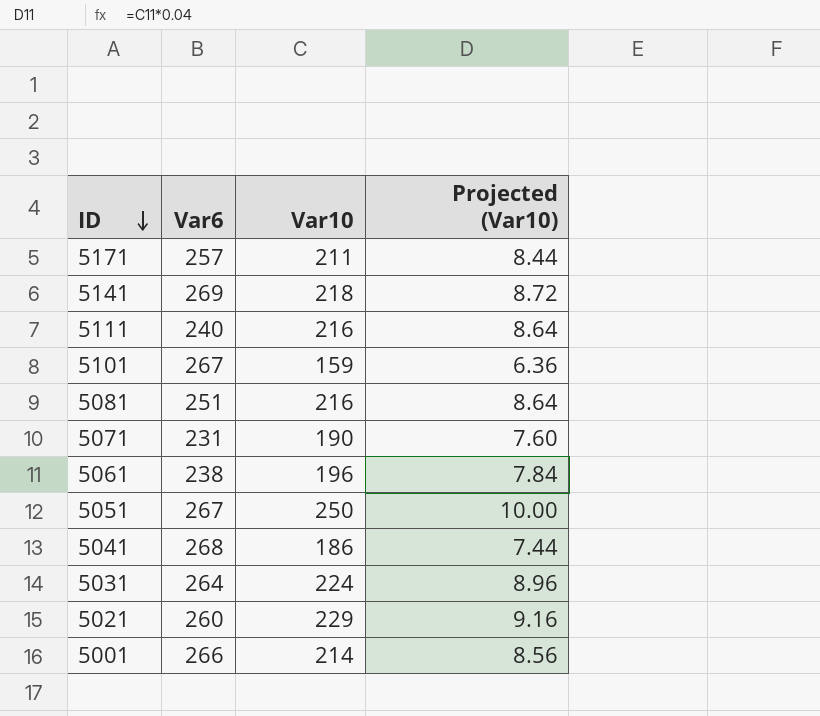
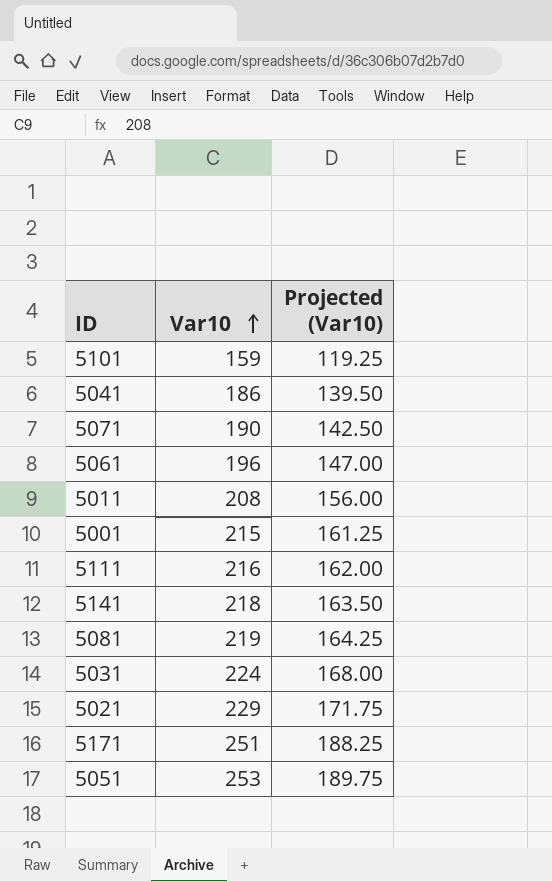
row order: ID descending -> Var10 ascending
column Var6 | position: 2 -> none
column Projected (Var10) | formula: [Var10] * 0.04 -> [Var10] * 0.75
row 5011: none -> 208 | 156.00
5001 | Var10: 214 -> 215
5081 | Var10: 216 -> 219
5171 | Var10: 211 -> 251
5051 | Var10: 250 -> 253

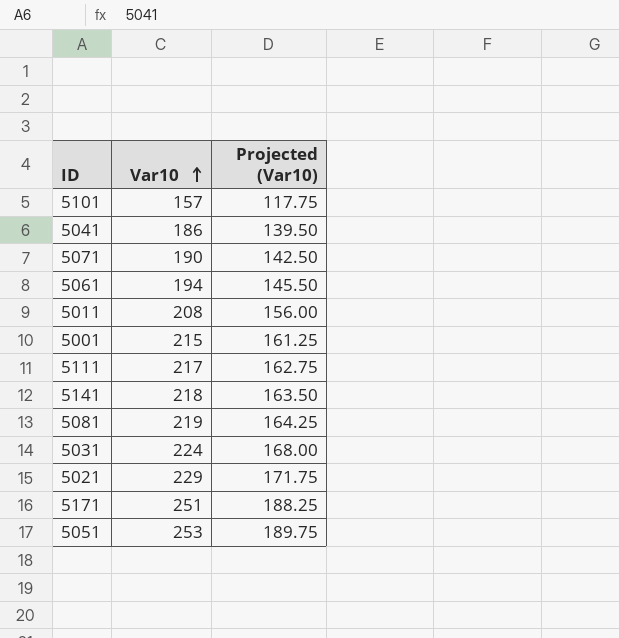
5101 | Var10: 159 -> 157
5101 | Projected (Var10): 119.25 -> 117.75
5061 | Var10: 196 -> 194
5061 | Projected (Var10): 147.00 -> 145.50
5111 | Var10: 216 -> 217
5111 | Projected (Var10): 162.00 -> 162.75

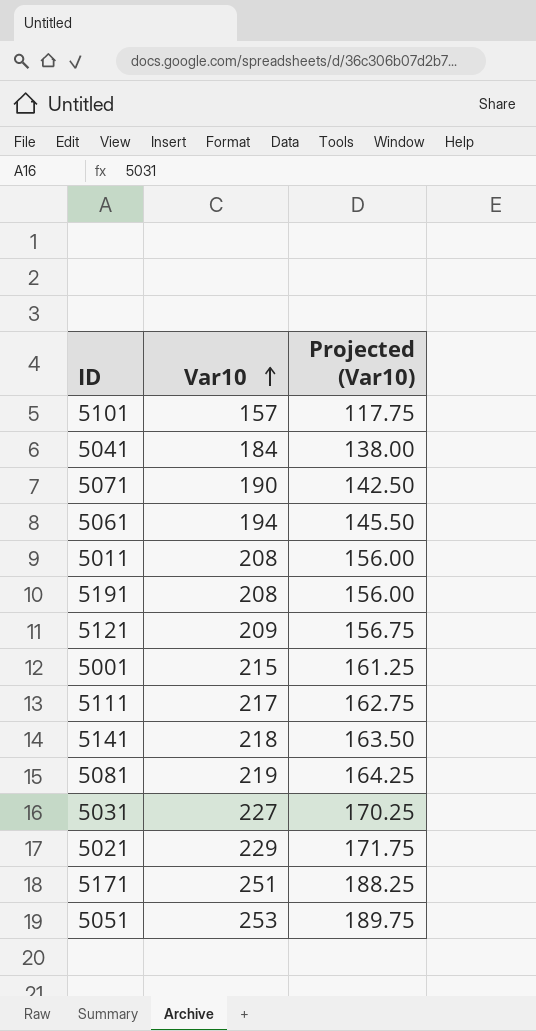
5041 | Var10: 186 -> 184
5041 | Projected (Var10): 139.50 -> 138.00
row 5191: none -> 208 | 156.00
row 5121: none -> 209 | 156.75
5031 | Var10: 224 -> 227
5031 | Projected (Var10): 168.00 -> 170.25

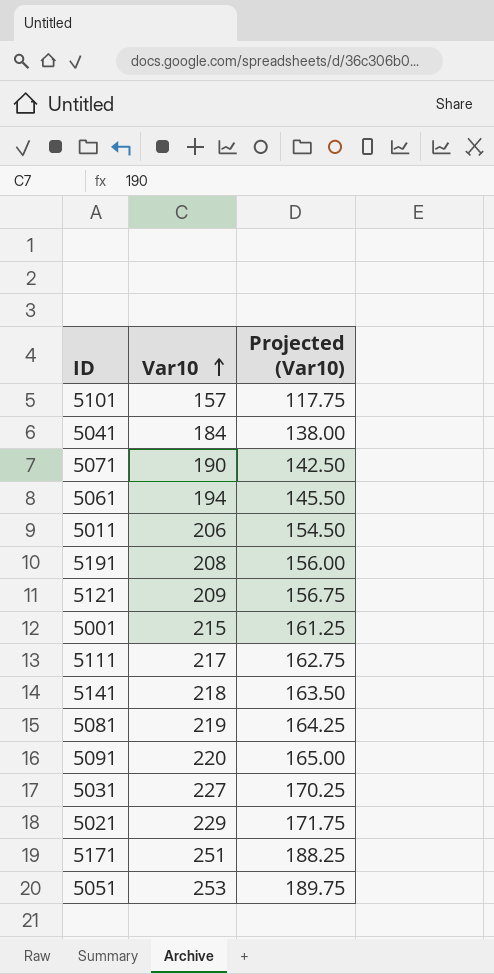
5011 | Var10: 208 -> 206
5011 | Projected (Var10): 156.00 -> 154.50
row 5091: none -> 220 | 165.00

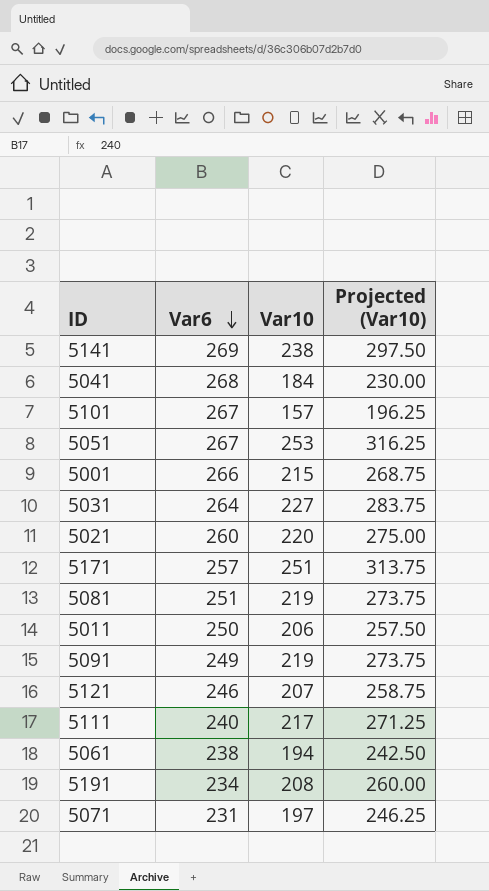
row order: Var10 ascending -> Var6 descending
column Var6 | position: none -> 2
column Projected (Var10) | formula: [Var10] * 0.75 -> [Var10] * 1.25
5141 | Var10: 218 -> 238
5021 | Var10: 229 -> 220
5091 | Var10: 220 -> 219
5121 | Var10: 209 -> 207
5071 | Var10: 190 -> 197

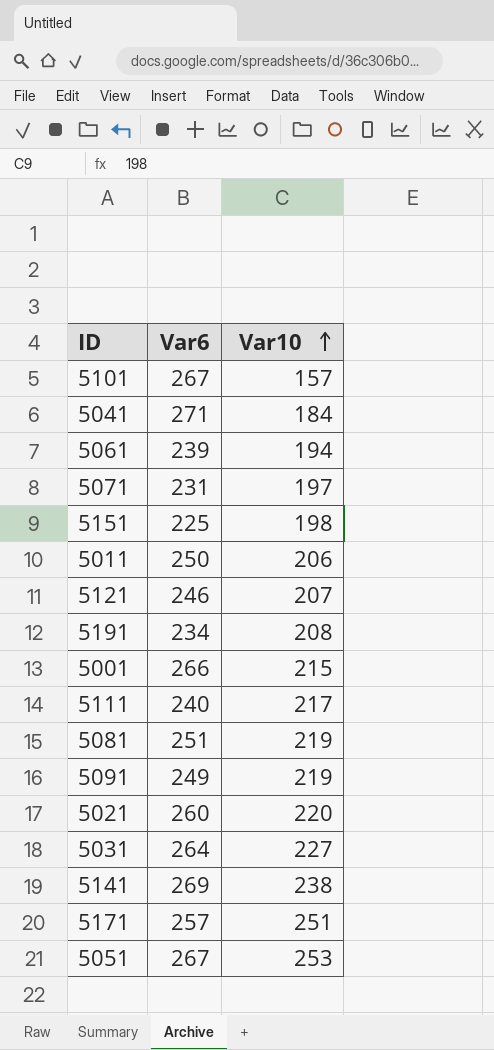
row order: Var6 descending -> Var10 ascending
column Projected (Var10) | formula: [Var10] * 1.25 -> none
5041 | Var6: 268 -> 271
5061 | Var6: 238 -> 239
row 5151: none -> 225 | 198

